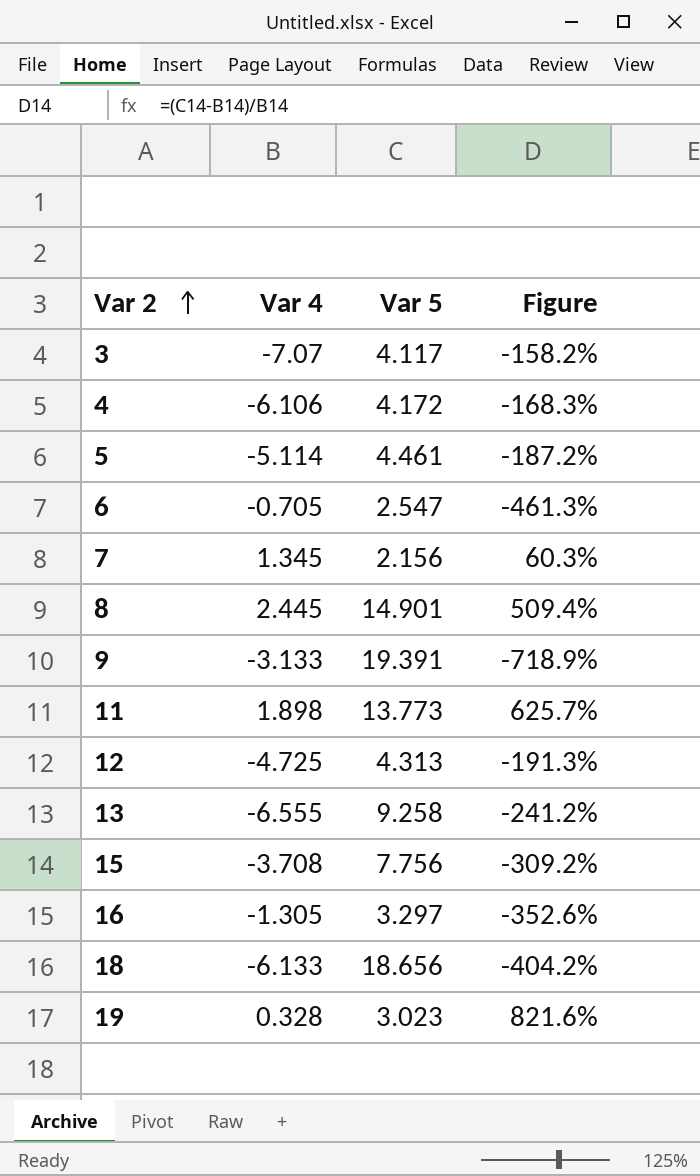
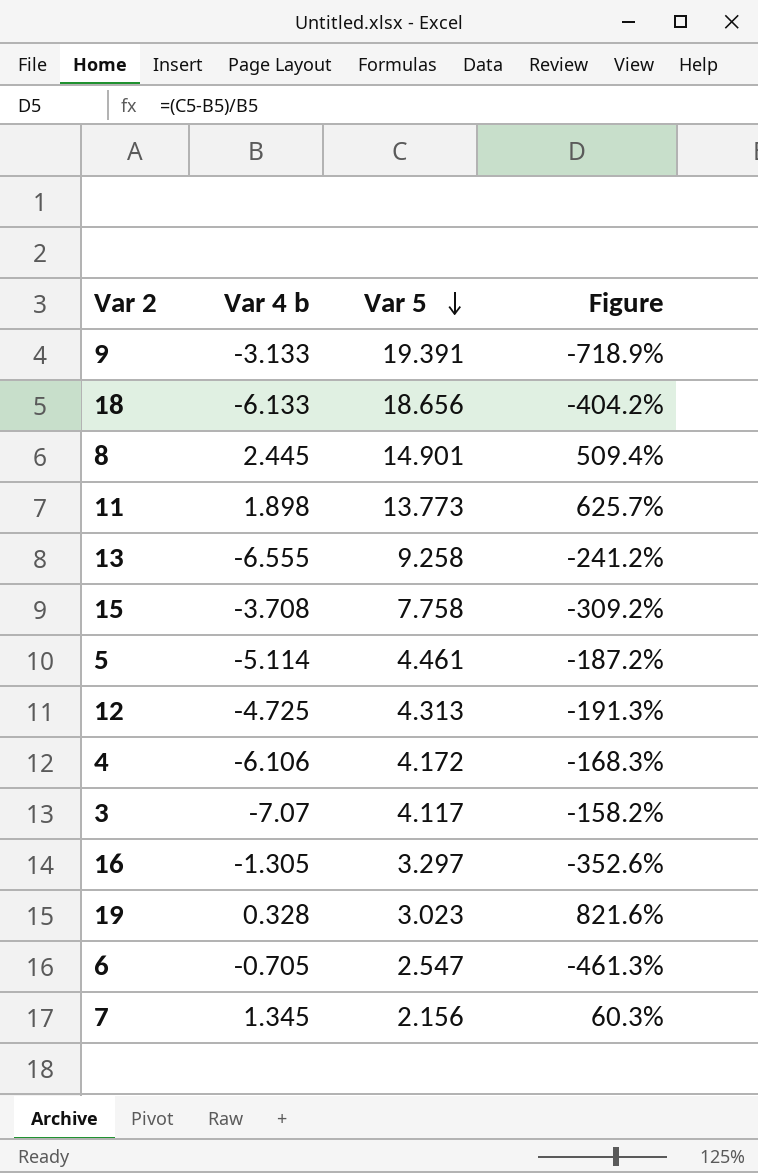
row order: Var 2 ascending -> Var 5 descending
column name: Var 4 -> Var 4 b
15 | Var 5: 7.756 -> 7.758

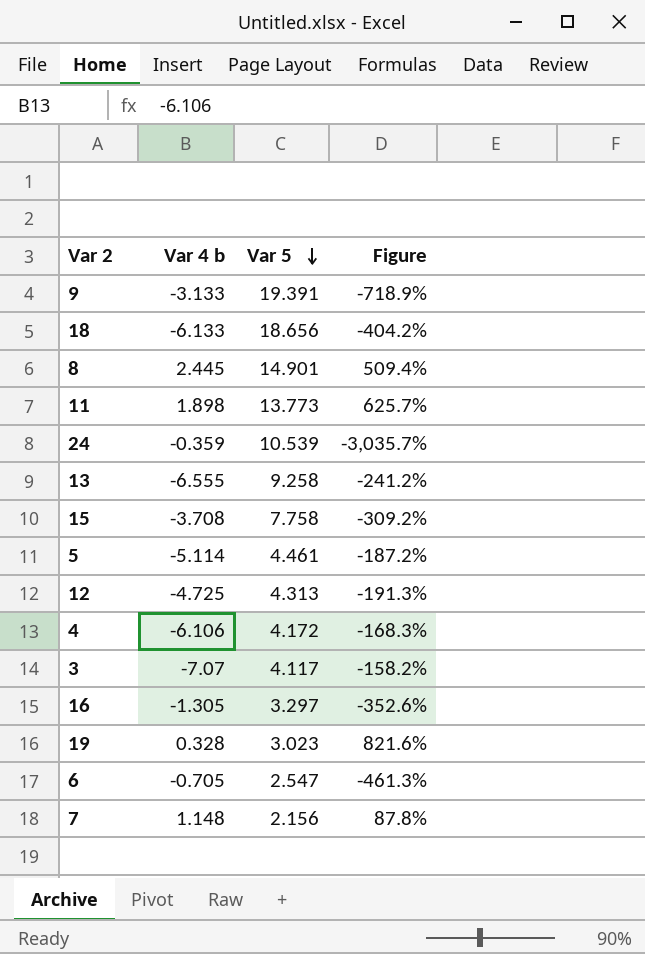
row 24: none -> -0.359 | 10.539 | -3,035.7%
7 | Var 4 b: 1.345 -> 1.148
7 | Figure: 60.3% -> 87.8%

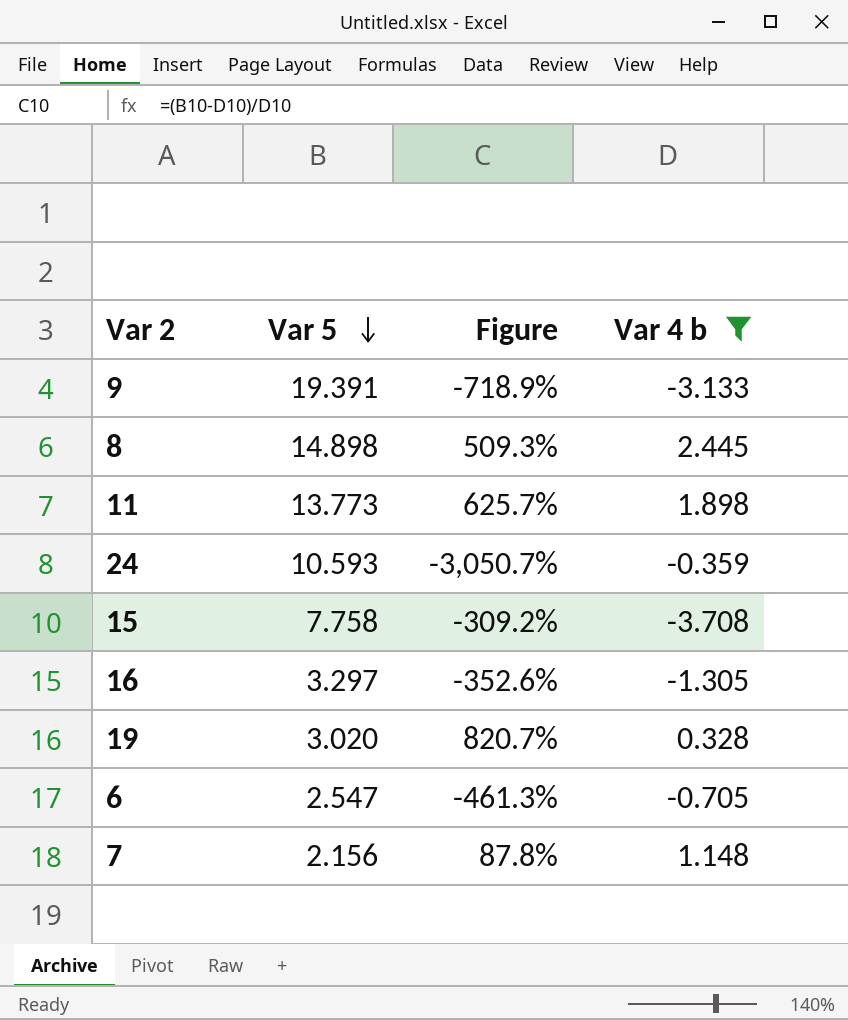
filter: none -> Var 4 b >= -3.708
column Var 4 b | position: 2 -> 4
8 | Var 5: 14.901 -> 14.898
8 | Figure: 509.4% -> 509.3%
24 | Var 5: 10.539 -> 10.593
24 | Figure: -3,035.7% -> -3,050.7%
19 | Var 5: 3.023 -> 3.020
19 | Figure: 821.6% -> 820.7%

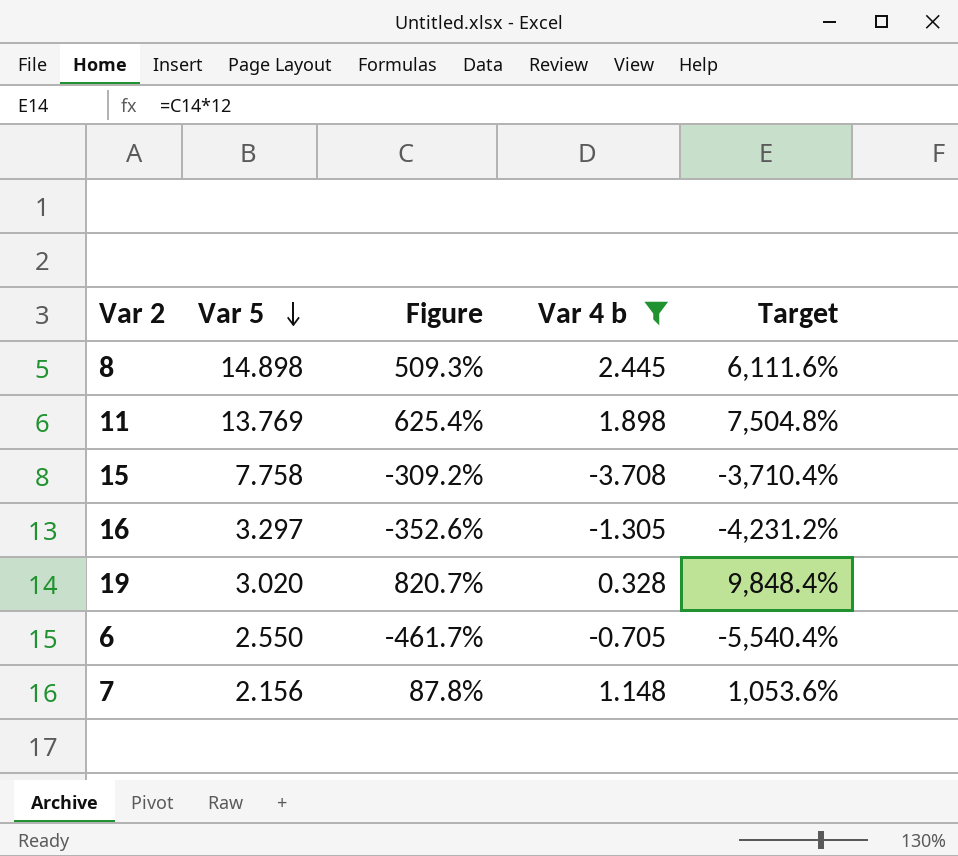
column Target | formula: none -> [Figure] * 12
row 9: 19.391 | -718.9% | -3.133 -> none
row 24: 10.593 | -3,050.7% | -0.359 -> none
11 | Var 5: 13.773 -> 13.769
11 | Figure: 625.7% -> 625.4%
6 | Var 5: 2.547 -> 2.550
6 | Figure: -461.3% -> -461.7%

